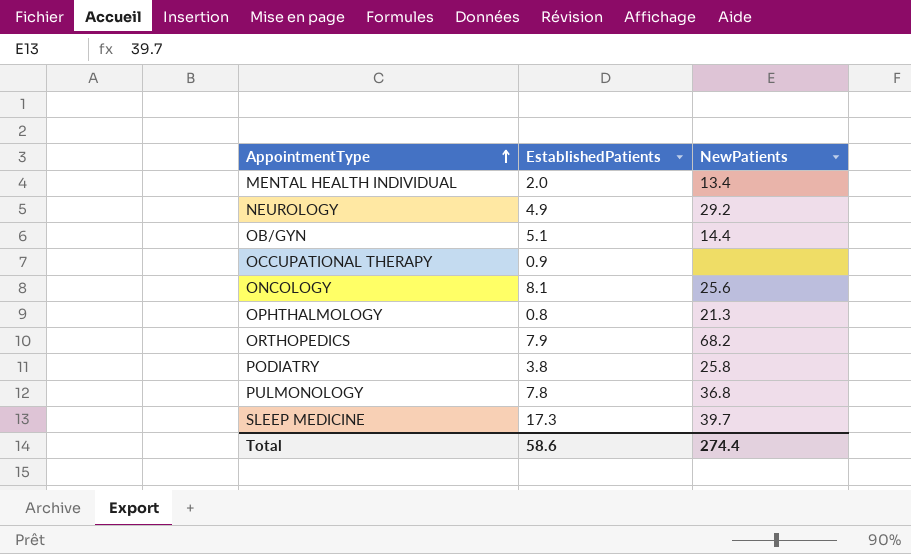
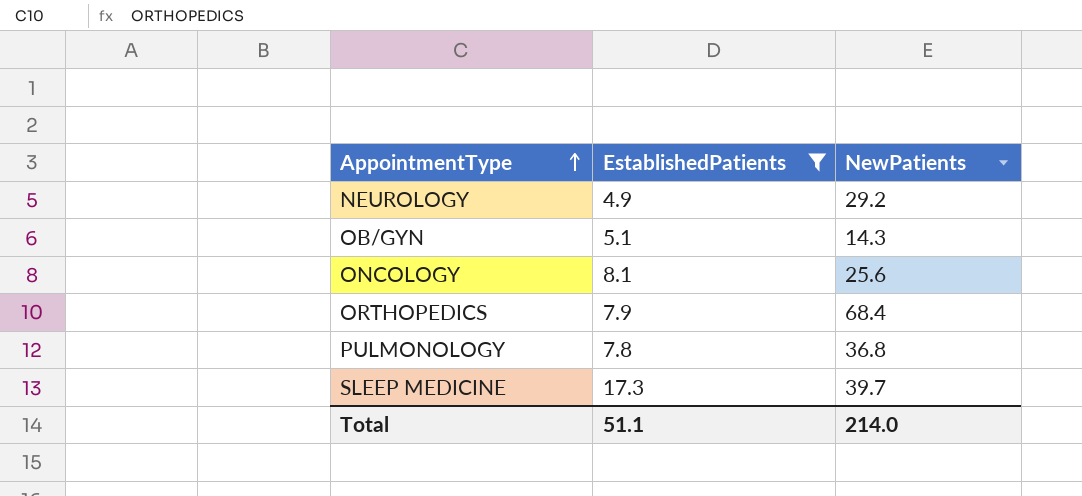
filter: none -> EstablishedPatients >= 4.9
OB/GYN | NewPatients: 14.4 -> 14.3
ORTHOPEDICS | NewPatients: 68.2 -> 68.4
Total | EstablishedPatients: 58.6 -> 51.1
Total | NewPatients: 274.4 -> 214.0

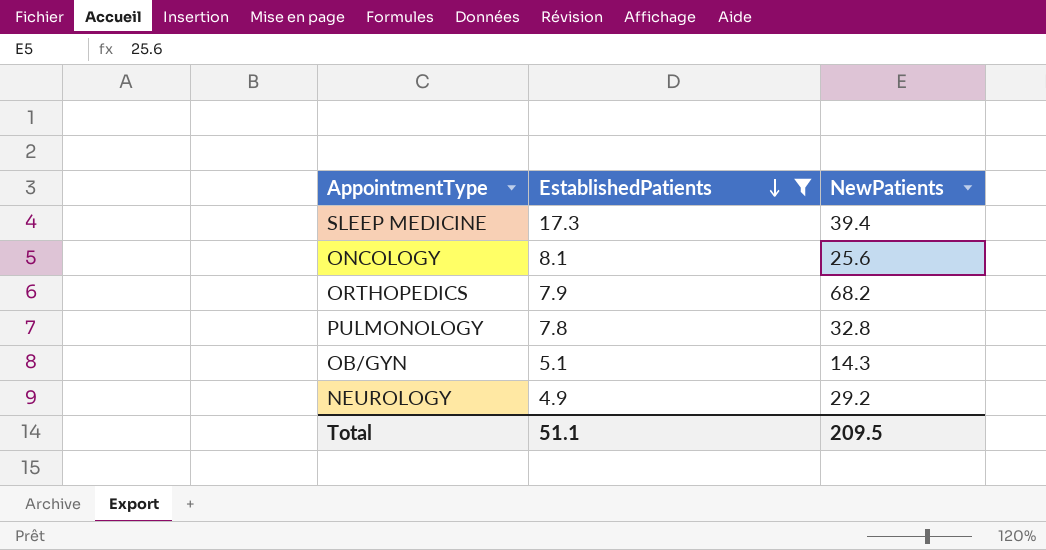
row order: AppointmentType ascending -> EstablishedPatients descending
SLEEP MEDICINE | NewPatients: 39.7 -> 39.4
ORTHOPEDICS | NewPatients: 68.4 -> 68.2
PULMONOLOGY | NewPatients: 36.8 -> 32.8
Total | NewPatients: 214.0 -> 209.5

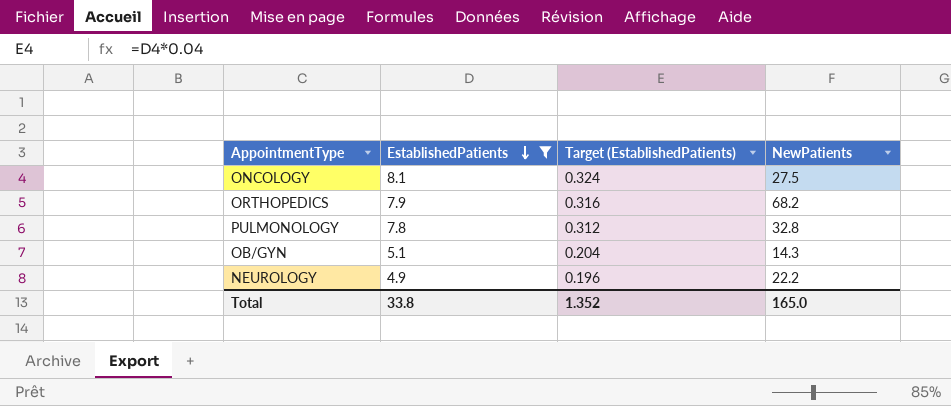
column Target (EstablishedPatients) | formula: none -> [EstablishedPatients] * 0.04
row SLEEP MEDICINE: 17.3 | 39.4 -> none
ONCOLOGY | NewPatients: 25.6 -> 27.5
NEUROLOGY | NewPatients: 29.2 -> 22.2
Total | EstablishedPatients: 51.1 -> 33.8
Total | NewPatients: 209.5 -> 165.0

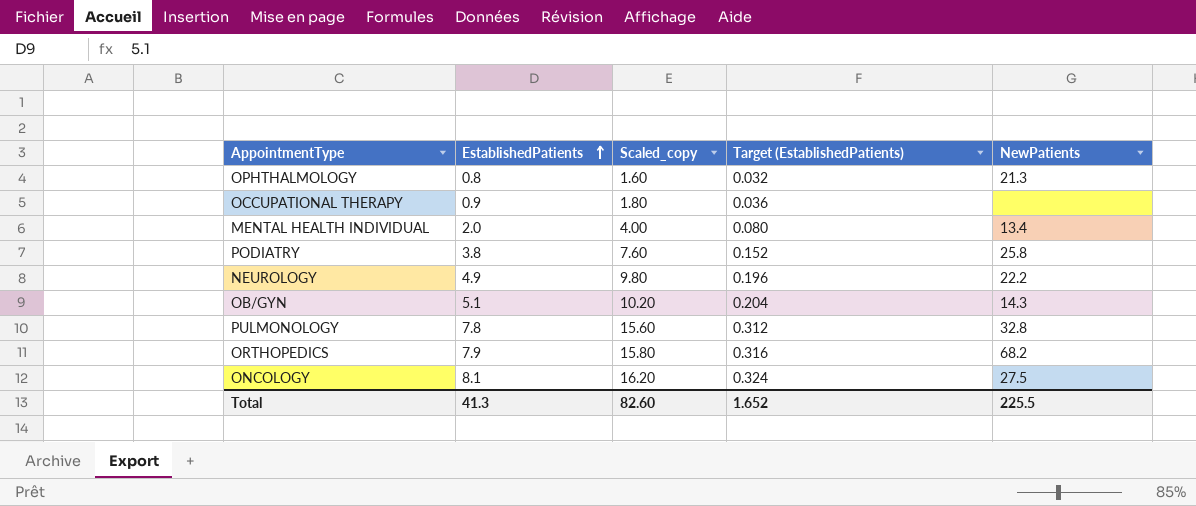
filter: EstablishedPatients >= 4.9 -> none
row order: EstablishedPatients descending -> EstablishedPatients ascending
column Scaled_copy | formula: none -> [EstablishedPatients] * 2
Total | EstablishedPatients: 33.8 -> 41.3
Total | Target (EstablishedPatients): 1.352 -> 1.652
Total | NewPatients: 165.0 -> 225.5

